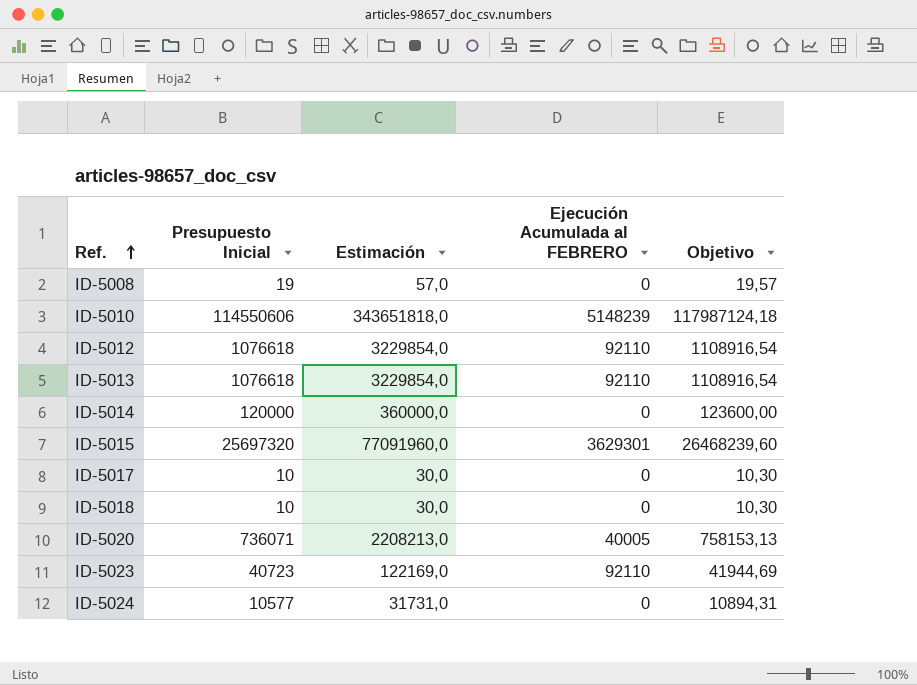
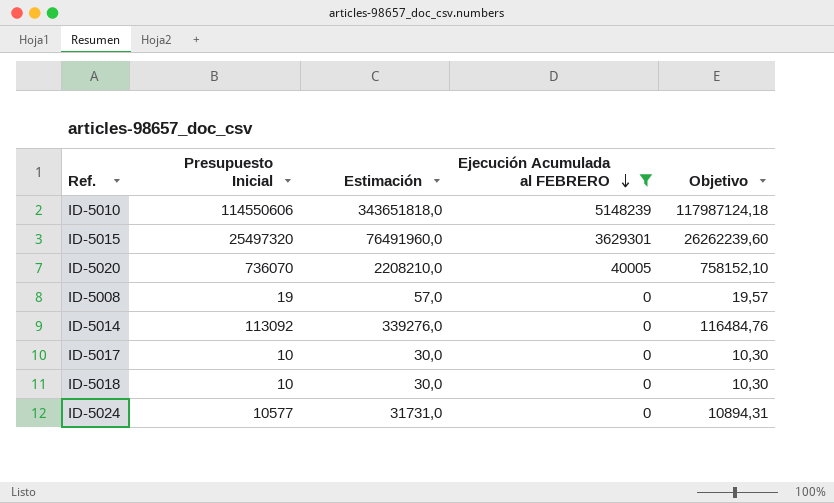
filter: none -> Ejecución Acumulada al FEBRERO != 92110
row order: Ref. ascending -> Ejecución Acumulada al FEBRERO descending
ID-5015 | Presupuesto Inicial: 25697320 -> 25497320
ID-5015 | Estimación: 77091960,0 -> 76491960,0
ID-5015 | Objetivo: 26468239,60 -> 26262239,60
ID-5020 | Presupuesto Inicial: 736071 -> 736070
ID-5020 | Estimación: 2208213,0 -> 2208210,0
ID-5020 | Objetivo: 758153,13 -> 758152,10
ID-5014 | Presupuesto Inicial: 120000 -> 113092
ID-5014 | Estimación: 360000,0 -> 339276,0
ID-5014 | Objetivo: 123600,00 -> 116484,76

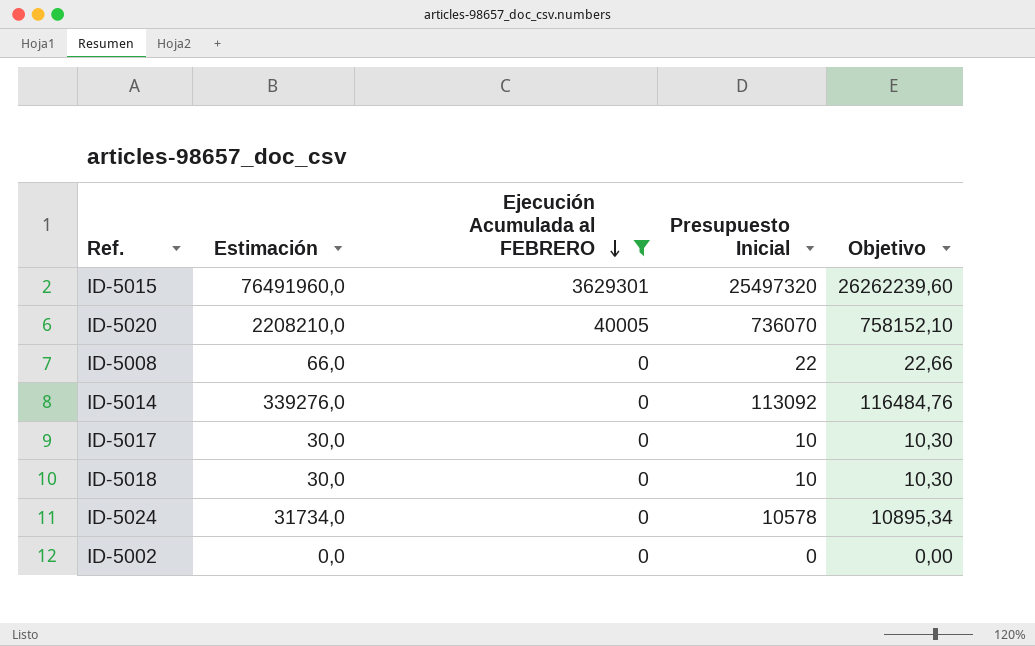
column Presupuesto Inicial | position: 2 -> 4
row ID-5010: 114550606 | 343651818,0 | 5148239 | 117987124,18 -> none
ID-5008 | Estimación: 57,0 -> 66,0
ID-5008 | Presupuesto Inicial: 19 -> 22
ID-5008 | Objetivo: 19,57 -> 22,66
ID-5024 | Estimación: 31731,0 -> 31734,0
ID-5024 | Presupuesto Inicial: 10577 -> 10578
ID-5024 | Objetivo: 10894,31 -> 10895,34
row ID-5002: none -> 0,0 | 0 | 0 | 0,00

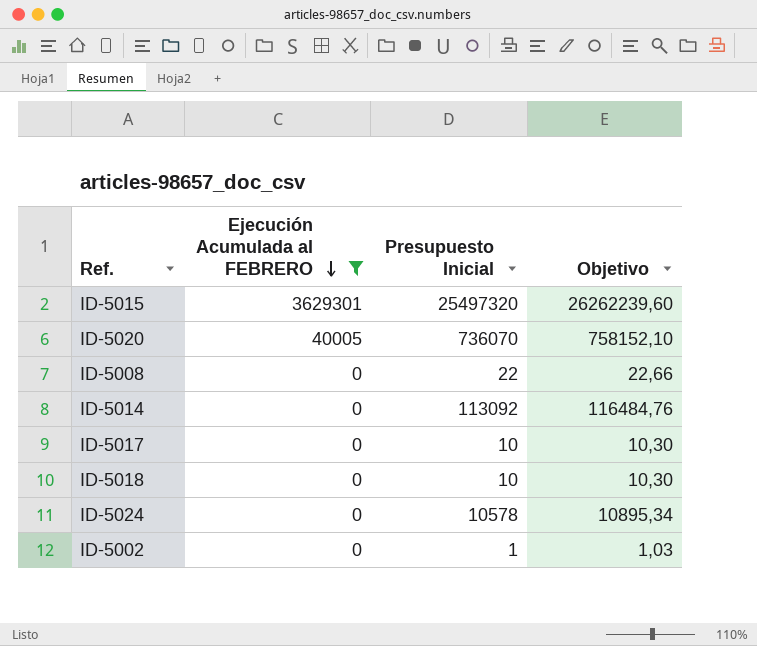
column Estimación | formula: [Presupuesto Inicial] * 3 -> none
ID-5002 | Presupuesto Inicial: 0 -> 1
ID-5002 | Objetivo: 0,00 -> 1,03

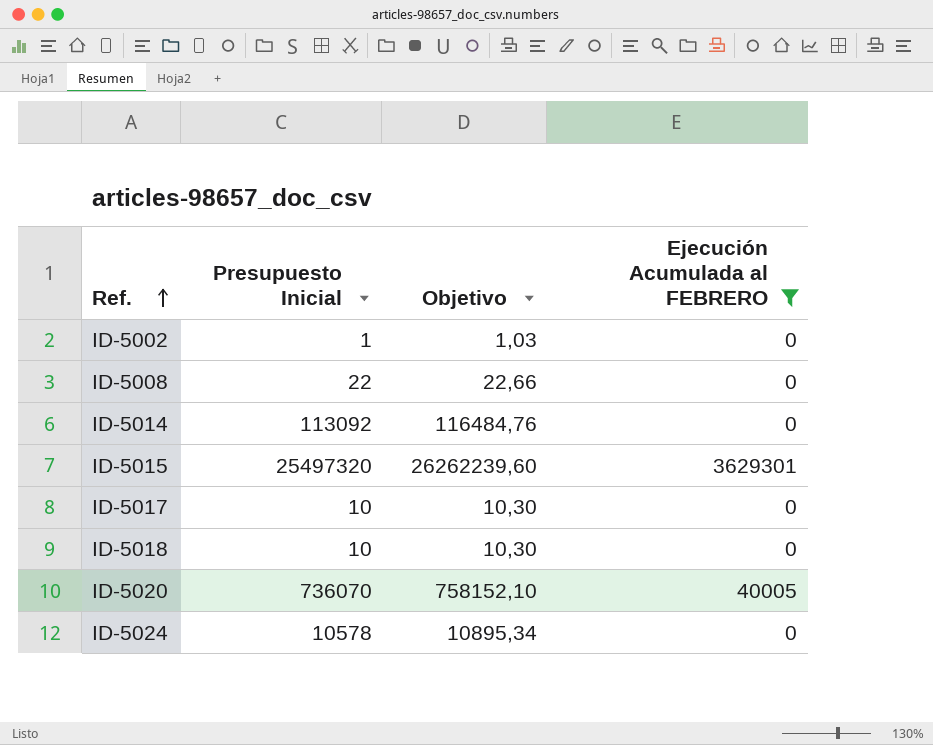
row order: Ejecución Acumulada al FEBRERO descending -> Ref. ascending
column Ejecución Acumulada al FEBRERO | position: 2 -> 4

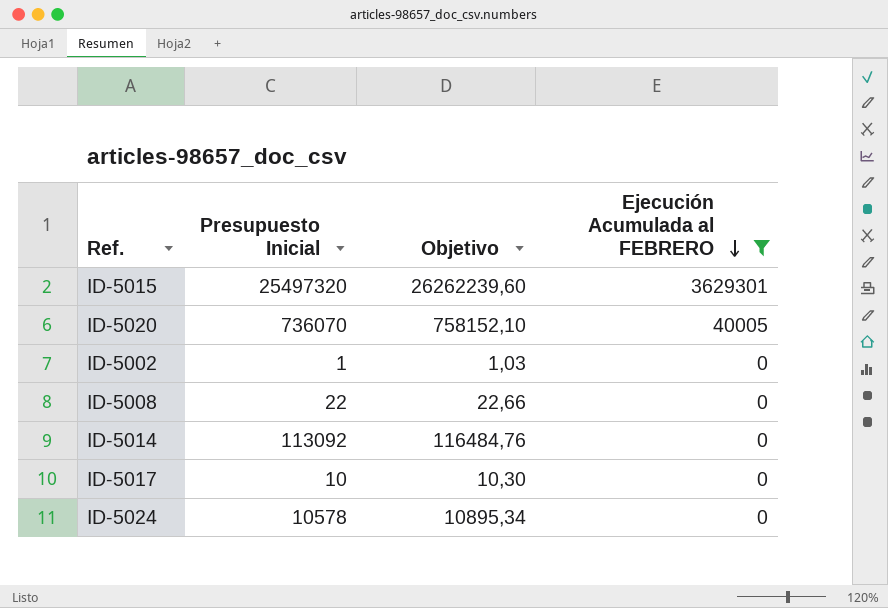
row order: Ref. ascending -> Ejecución Acumulada al FEBRERO descending
row ID-5018: 10 | 10,30 | 0 -> none

